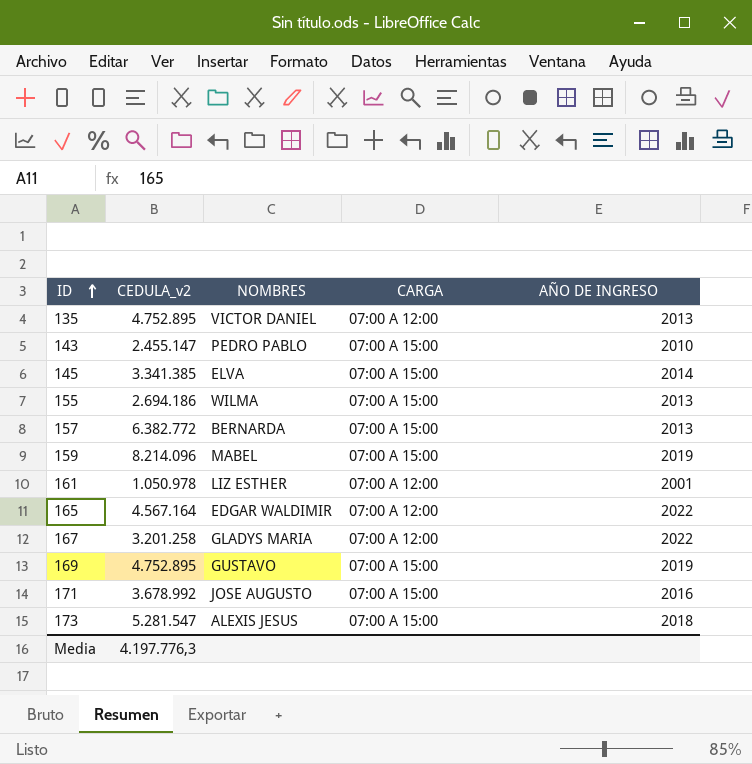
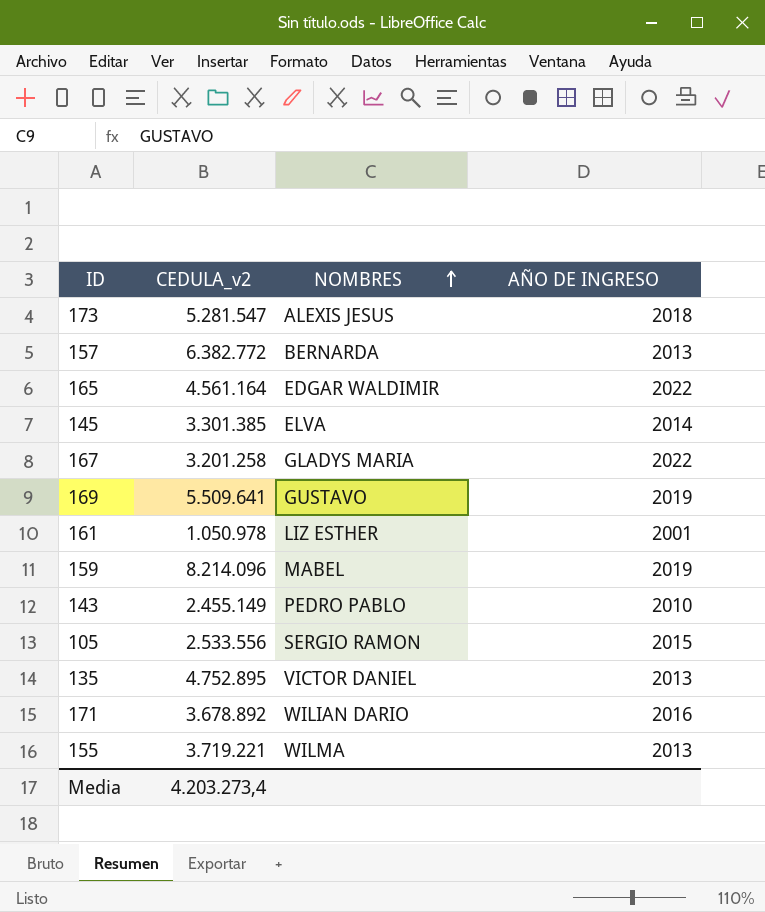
row order: ID ascending -> NOMBRES ascending
column CARGA | position: 4 -> none
165 | CEDULA_v2: 4.567.164 -> 4.561.164
145 | CEDULA_v2: 3.341.385 -> 3.301.385
169 | CEDULA_v2: 4.752.895 -> 5.509.641
143 | CEDULA_v2: 2.455.147 -> 2.455.149
row 105: none -> 2.533.556 | SERGIO RAMON | 2015
171 | CEDULA_v2: 3.678.992 -> 3.678.892
171 | NOMBRES: JOSE AUGUSTO -> WILIAN DARIO
155 | CEDULA_v2: 2.694.186 -> 3.719.221
Media | CEDULA_v2: 4.197.776,3 -> 4.203.273,4

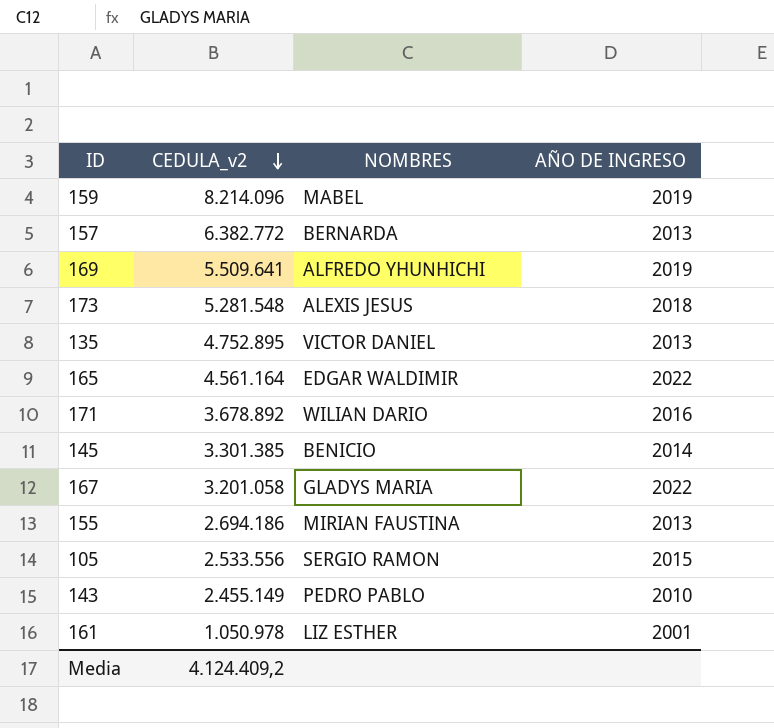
row order: NOMBRES ascending -> CEDULA_v2 descending
169 | NOMBRES: GUSTAVO -> ALFREDO YHUNHICHI
173 | CEDULA_v2: 5.281.547 -> 5.281.548
145 | NOMBRES: ELVA -> BENICIO
167 | CEDULA_v2: 3.201.258 -> 3.201.058
155 | CEDULA_v2: 3.719.221 -> 2.694.186
155 | NOMBRES: WILMA -> MIRIAN FAUSTINA
Media | CEDULA_v2: 4.203.273,4 -> 4.124.409,2

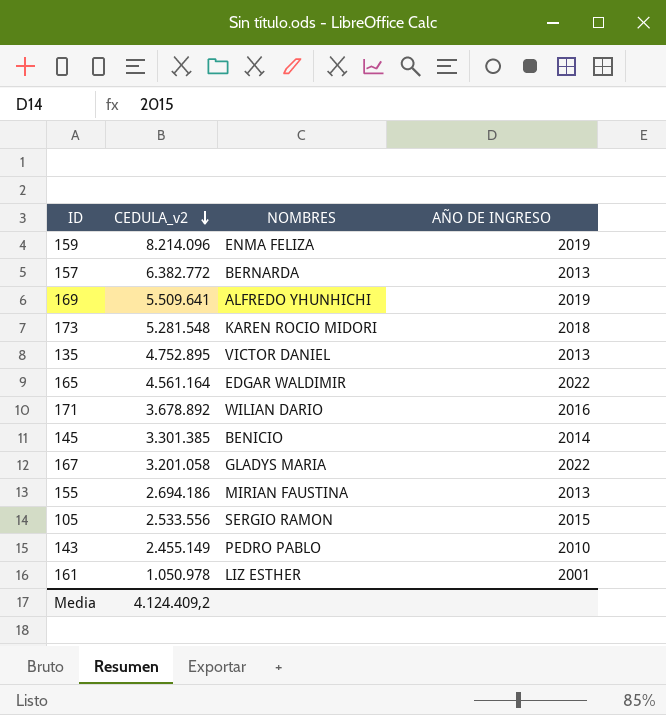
159 | NOMBRES: MABEL -> ENMA FELIZA
173 | NOMBRES: ALEXIS JESUS -> KAREN ROCIO MIDORI

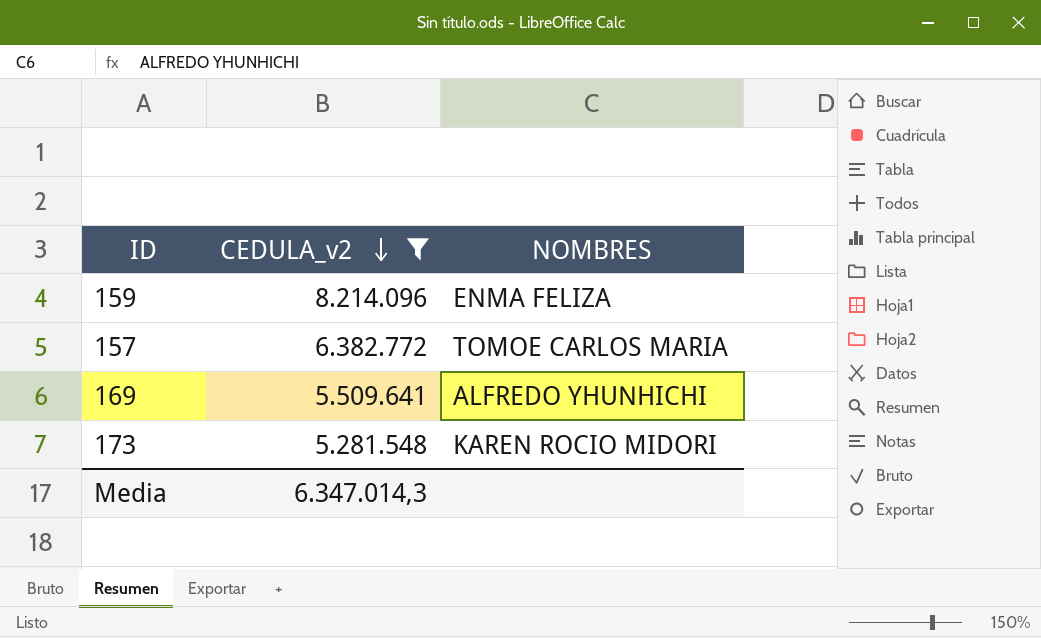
filter: none -> CEDULA_v2 >= 5.281.548
column AÑO DE INGRESO | position: 4 -> none
157 | NOMBRES: BERNARDA -> TOMOE CARLOS MARIA
Media | CEDULA_v2: 4.124.409,2 -> 6.347.014,3

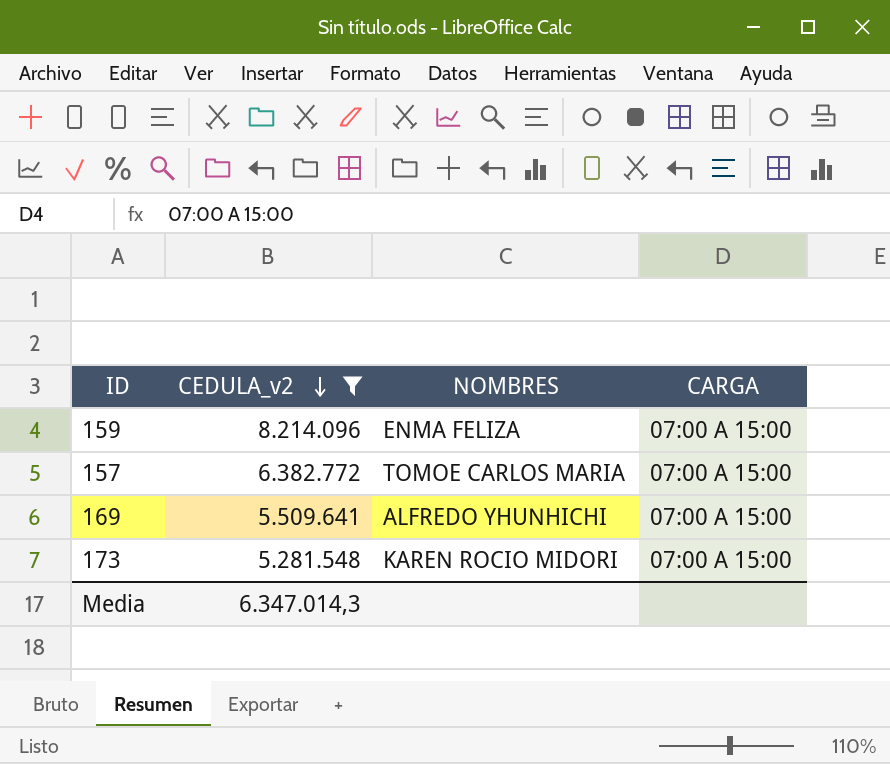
column CARGA | position: none -> 4

